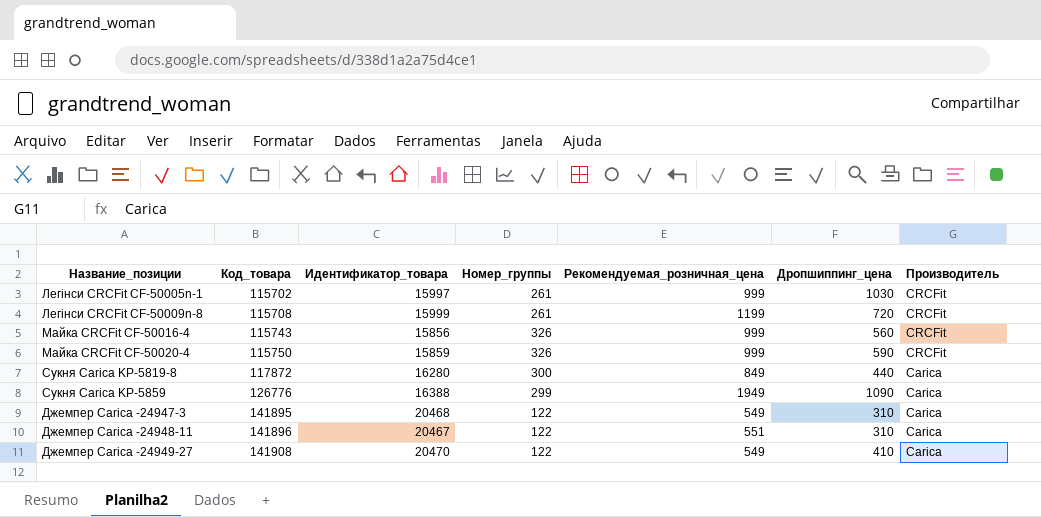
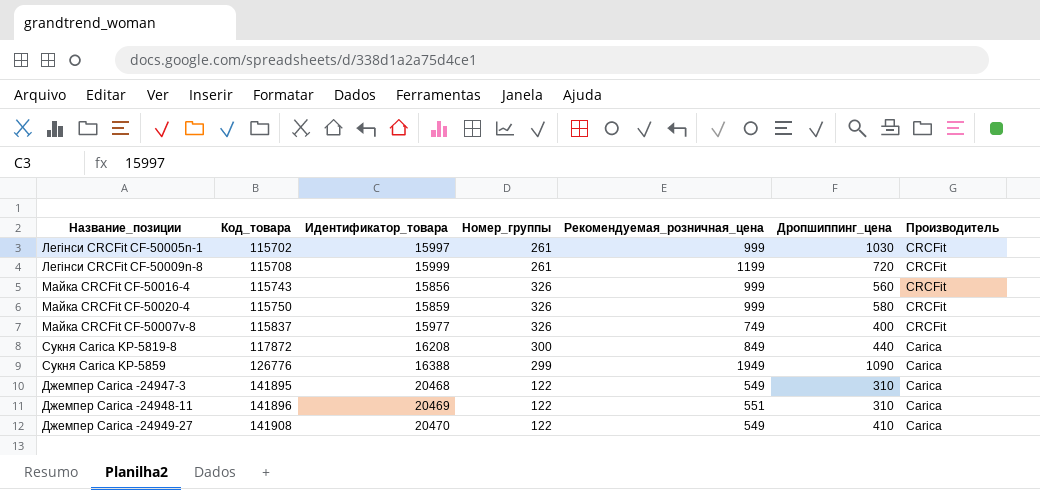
Майка CRCFit CF-50020-4 | Дропшиппинг_цена: 590 -> 580
row Майка CRCFit CF-50007v-8: none -> 115837 | 15977 | 326 | 749 | 400 | CRCFit
Сукня Carica KP-5819-8 | Идентификатор_товара: 16280 -> 16208
Джемпер Carica -24948-11 | Идентификатор_товара: 20467 -> 20469

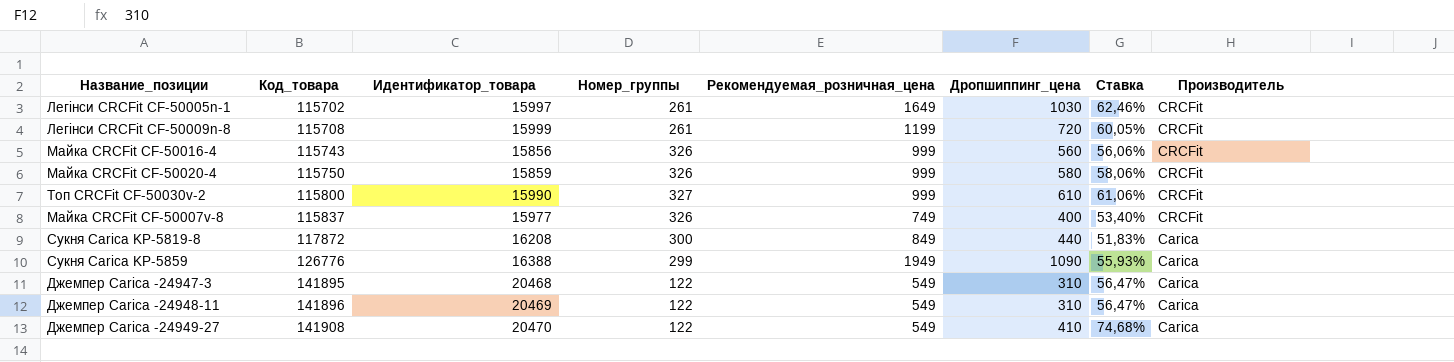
column Ставка | formula: none -> [Дропшиппинг_цена] / [Рекомендуемая_розничная_цена]
Легінси CRCFit CF-50005n-1 | Рекомендуемая_розничная_цена: 999 -> 1649
row Топ CRCFit CF-50030v-2: none -> 115800 | 15990 | 327 | 999 | 610 | 61,06% | CRCFit
Джемпер Carica -24948-11 | Рекомендуемая_розничная_цена: 551 -> 549

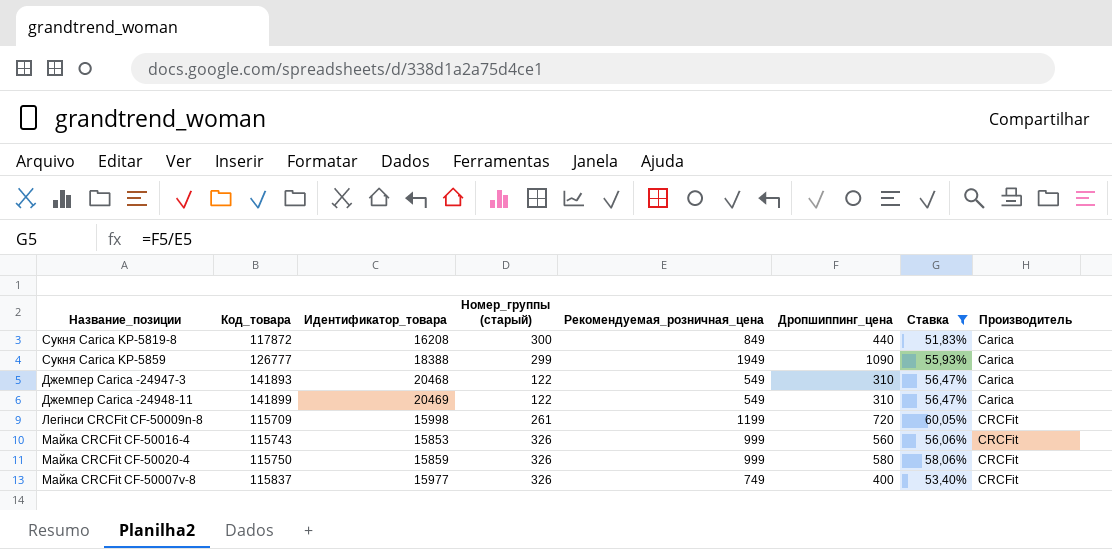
filter: none -> Ставка <= 60,05%
row order: Код_товара ascending -> Производитель ascending
column name: Номер_группы -> Номер_группы (старый)
Сукня Carica KP-5859 | Код_товара: 126776 -> 126777
Сукня Carica KP-5859 | Идентификатор_товара: 16388 -> 18388
Джемпер Carica -24947-3 | Код_товара: 141895 -> 141893
Джемпер Carica -24948-11 | Код_товара: 141896 -> 141899
Легінси CRCFit CF-50009n-8 | Код_товара: 115708 -> 115709
Легінси CRCFit CF-50009n-8 | Идентификатор_товара: 15999 -> 15998
Майка CRCFit CF-50016-4 | Идентификатор_товара: 15856 -> 15853

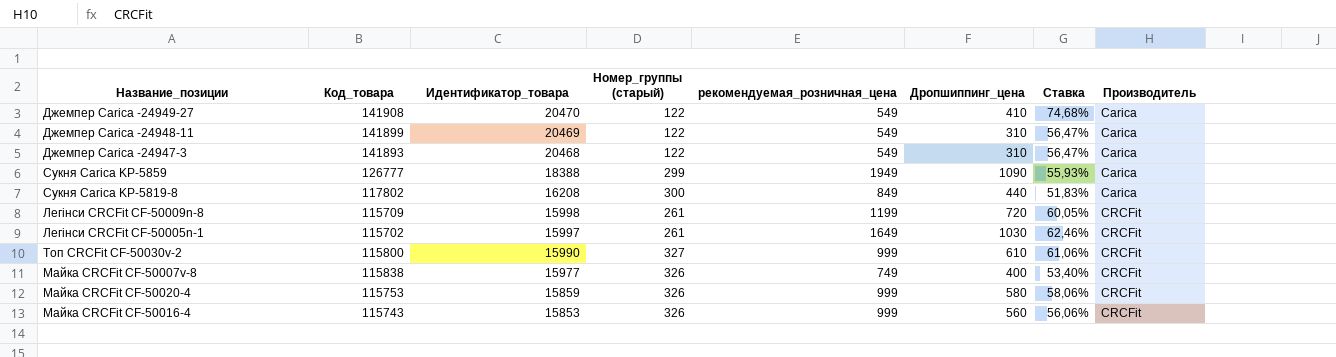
filter: Ставка <= 60,05% -> none
row order: Производитель ascending -> Идентификатор_товара descending
column name: Рекомендуемая_розничная_цена -> рекомендуемая_розничная_цена
Сукня Carica KP-5819-8 | Код_товара: 117872 -> 117802
Майка CRCFit CF-50007v-8 | Код_товара: 115837 -> 115838
Майка CRCFit CF-50020-4 | Код_товара: 115750 -> 115753

